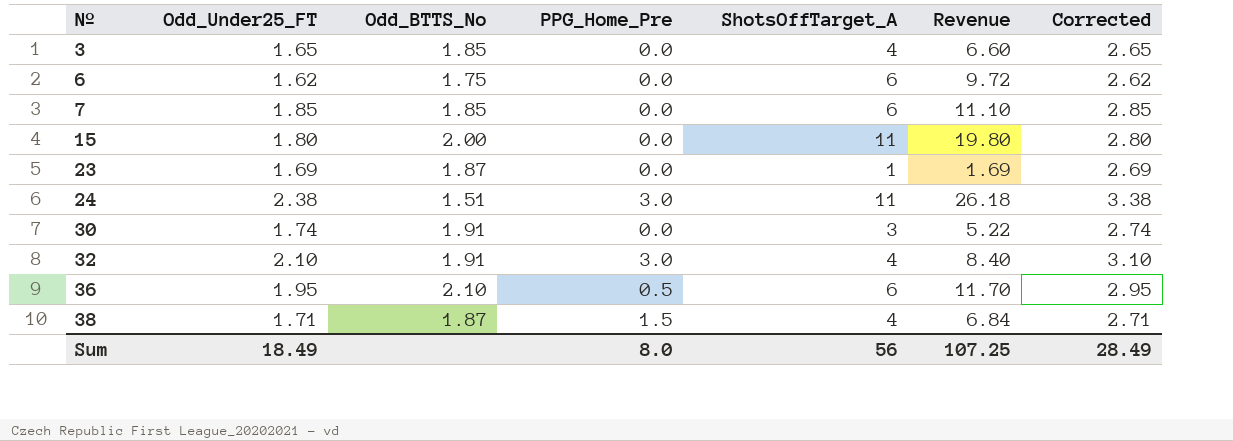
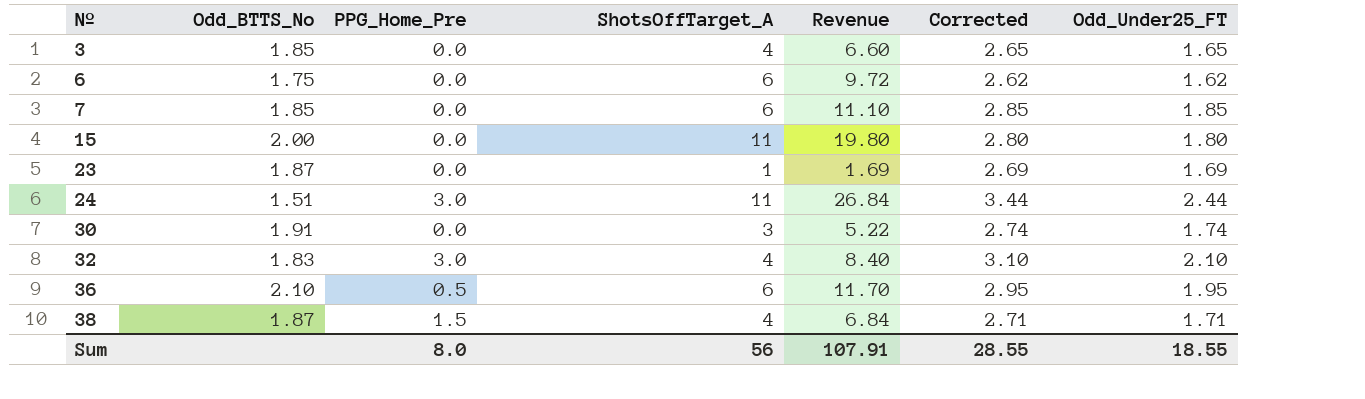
column Odd_Under25_FT | position: 2 -> 7
24 | Revenue: 26.18 -> 26.84
24 | Corrected: 3.38 -> 3.44
24 | Odd_Under25_FT: 2.38 -> 2.44
32 | Odd_BTTS_No: 1.91 -> 1.83
Sum | Revenue: 107.25 -> 107.91
Sum | Corrected: 28.49 -> 28.55
Sum | Odd_Under25_FT: 18.49 -> 18.55

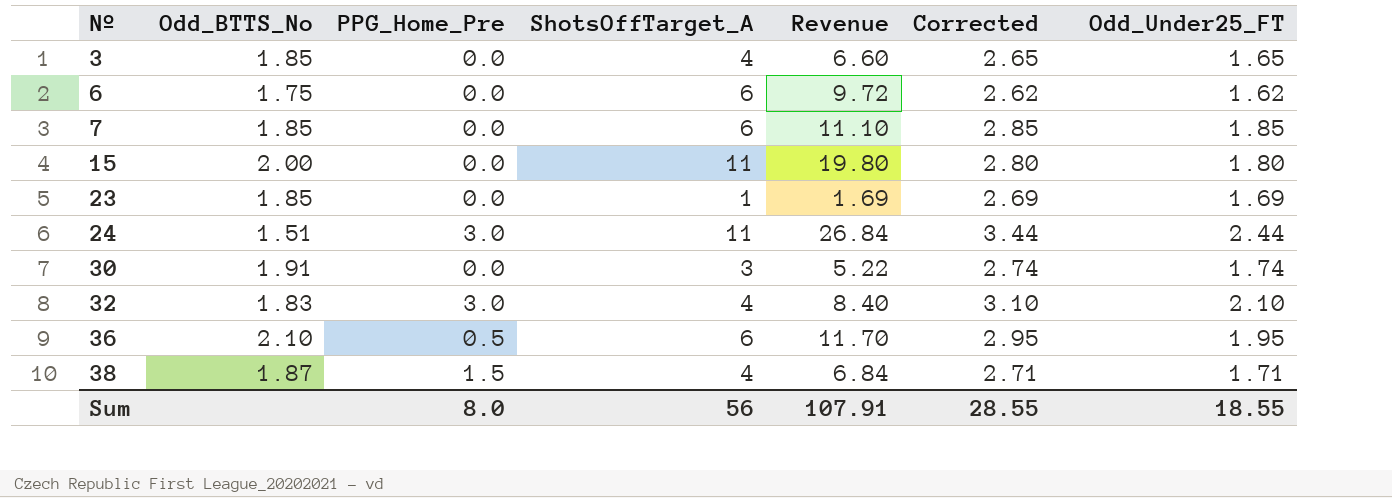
23 | Odd_BTTS_No: 1.87 -> 1.85

